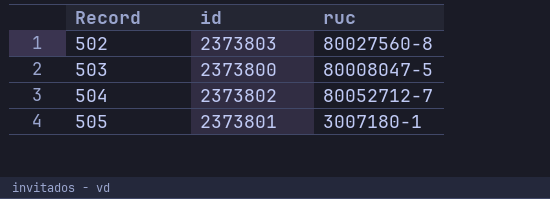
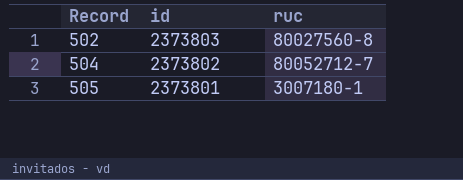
row 503: 2373800 | 80008047-5 -> none

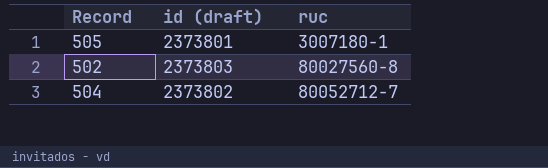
row order: Record ascending -> ruc ascending
column name: id -> id (draft)

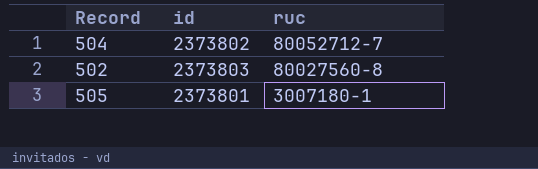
row order: ruc ascending -> ruc descending
column name: id (draft) -> id

